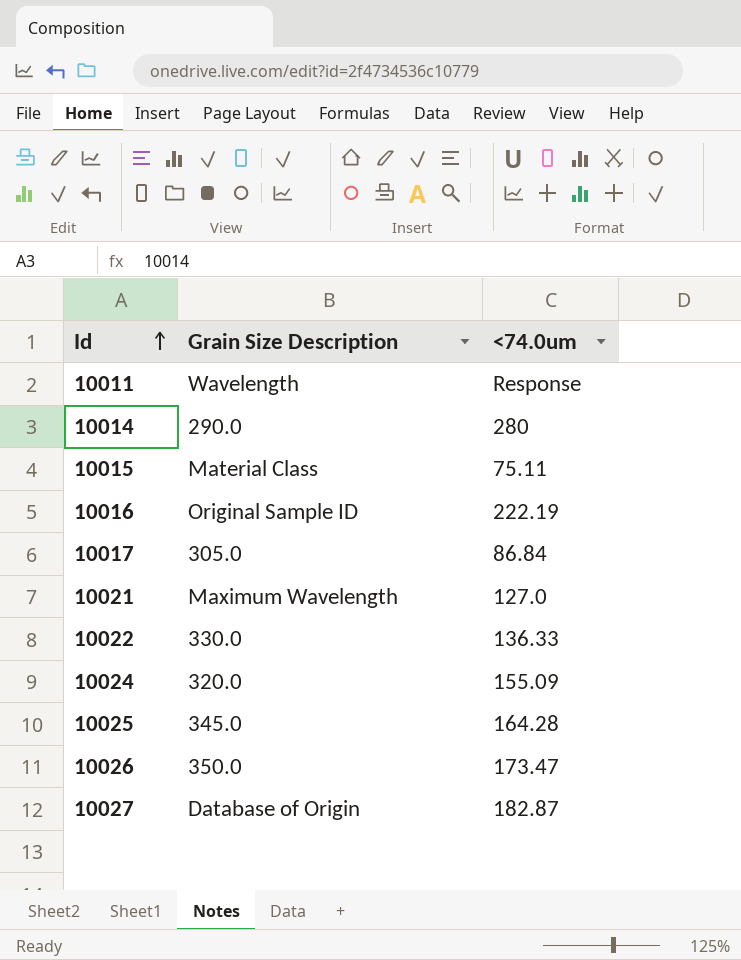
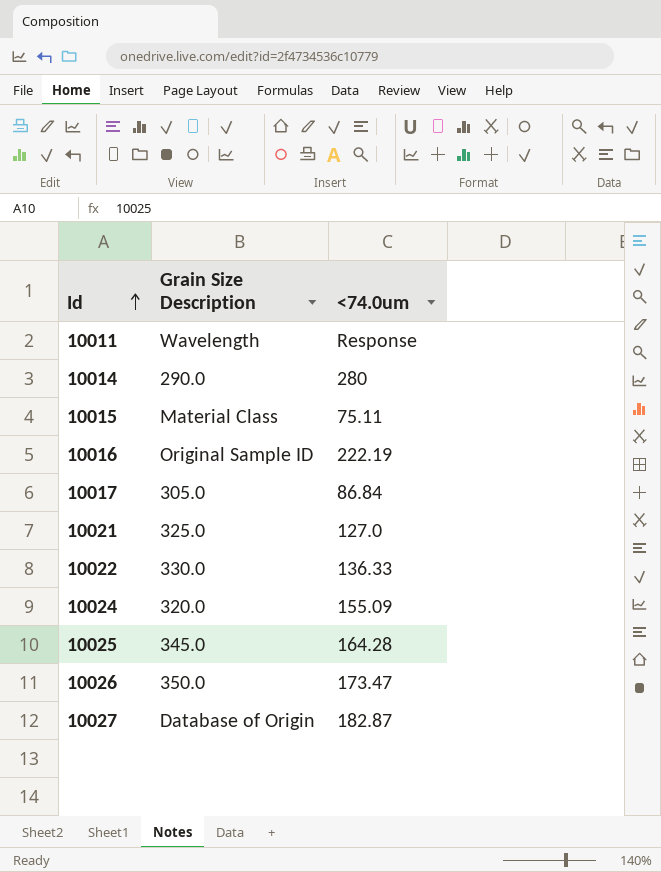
10021 | Grain Size Description: Maximum Wavelength -> 325.0

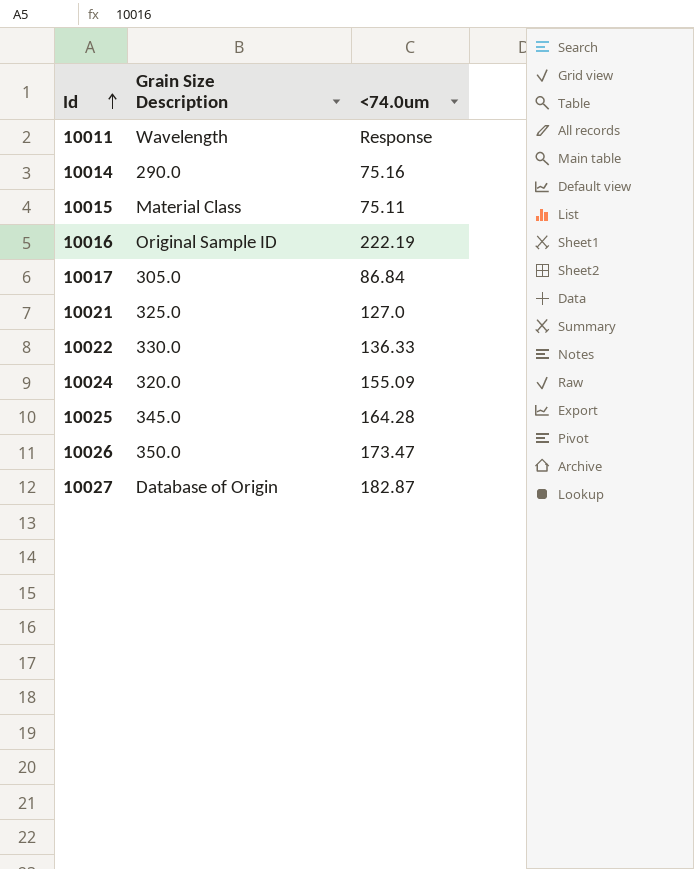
10014 | <74.0um: 280 -> 75.16

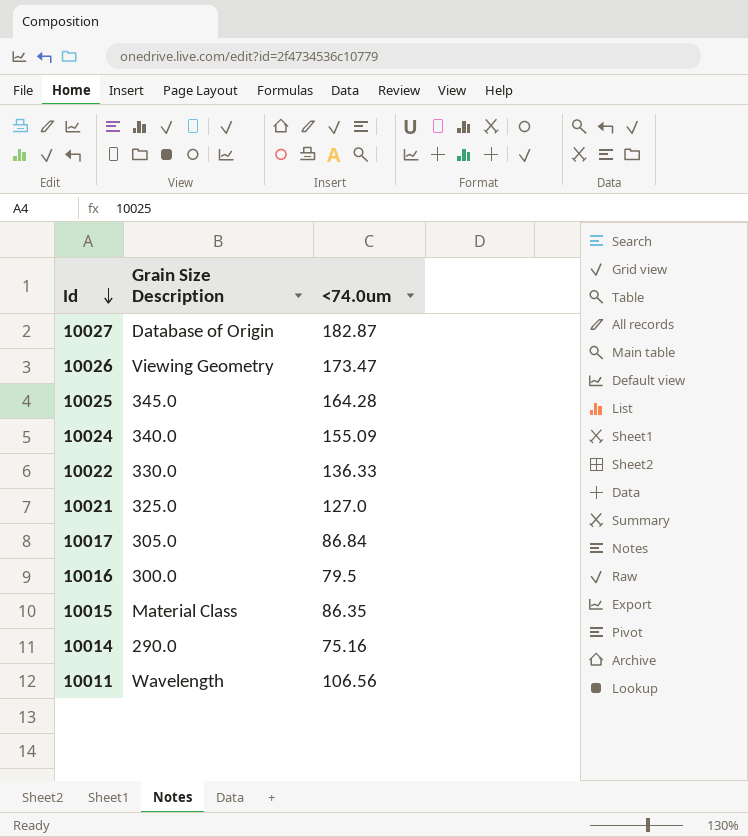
row order: Id ascending -> Id descending
10026 | Grain Size Description: 350.0 -> Viewing Geometry
10024 | Grain Size Description: 320.0 -> 340.0
10016 | Grain Size Description: Original Sample ID -> 300.0
10016 | <74.0um: 222.19 -> 79.5
10015 | <74.0um: 75.11 -> 86.35
10011 | <74.0um: Response -> 106.56

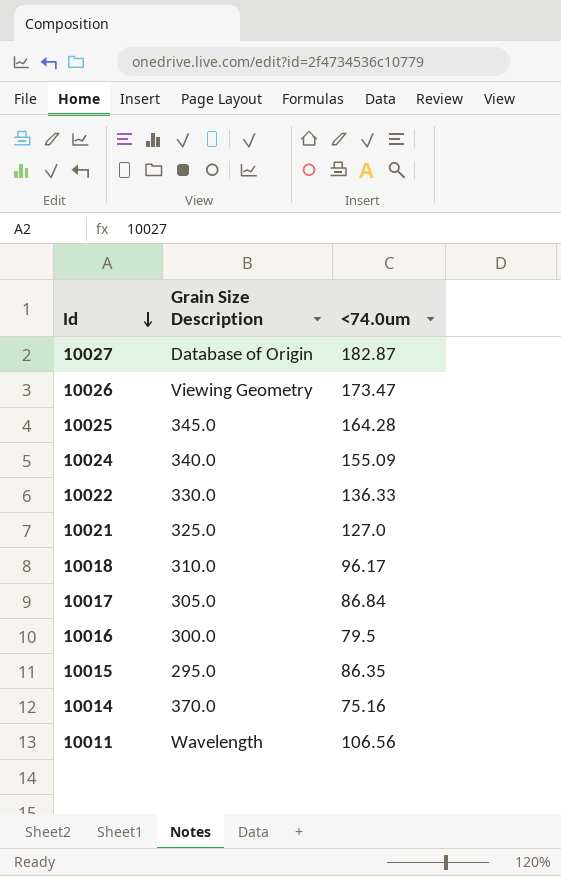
row 10018: none -> 310.0 | 96.17
10015 | Grain Size Description: Material Class -> 295.0
10014 | Grain Size Description: 290.0 -> 370.0

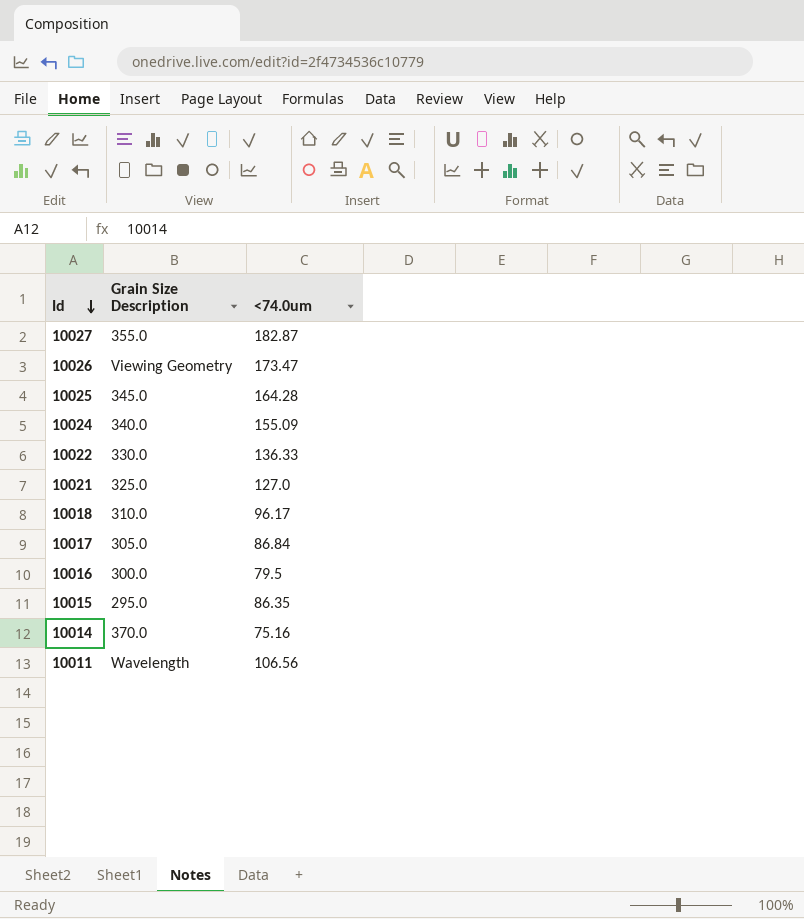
10027 | Grain Size Description: Database of Origin -> 355.0

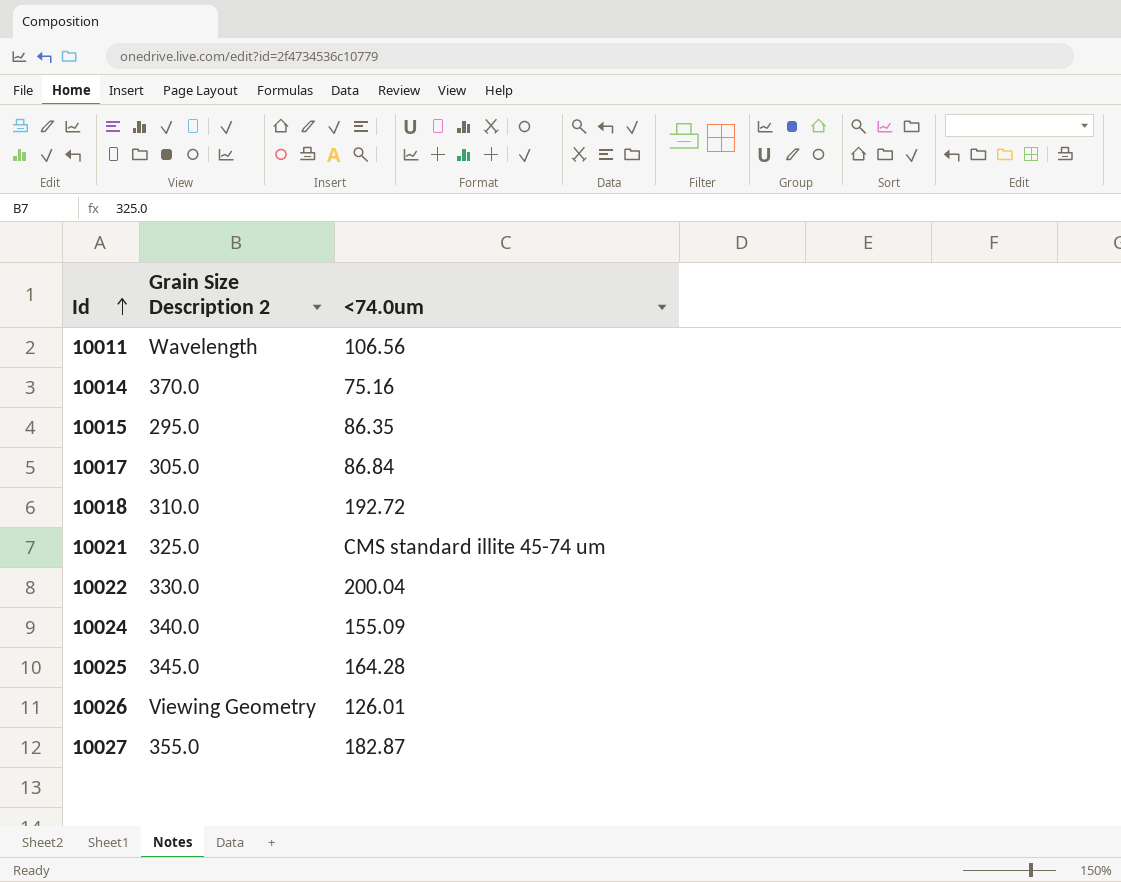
row order: Id descending -> Id ascending
column name: Grain Size Description -> Grain Size Description 2
row 10016: 300.0 | 79.5 -> none
10018 | <74.0um: 96.17 -> 192.72
10021 | <74.0um: 127.0 -> CMS standard illite 45-74 um
10022 | <74.0um: 136.33 -> 200.04
10026 | <74.0um: 173.47 -> 126.01

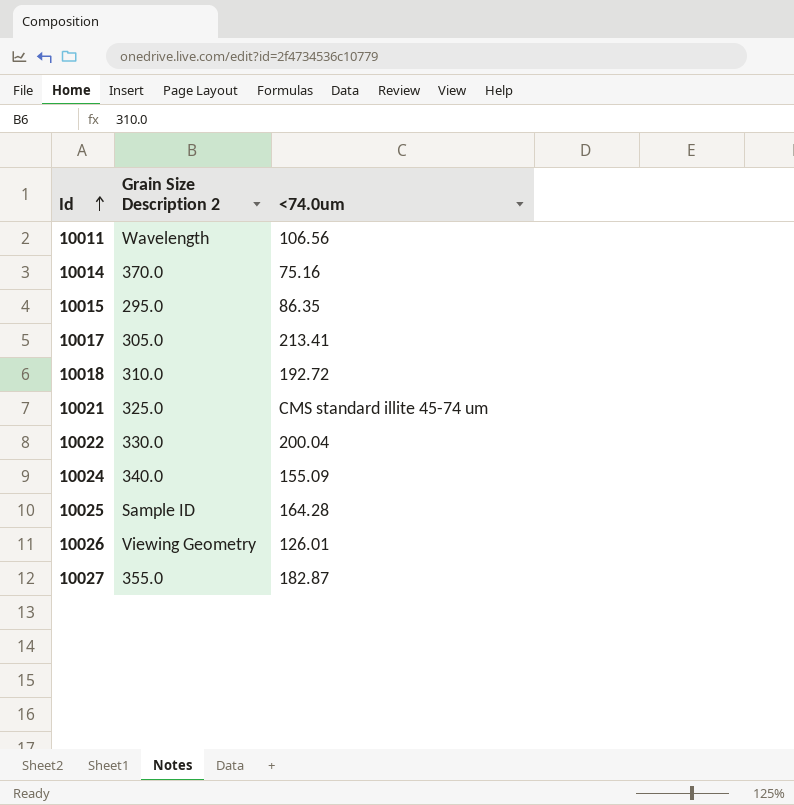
10017 | <74.0um: 86.84 -> 213.41
10025 | Grain Size Description 2: 345.0 -> Sample ID

